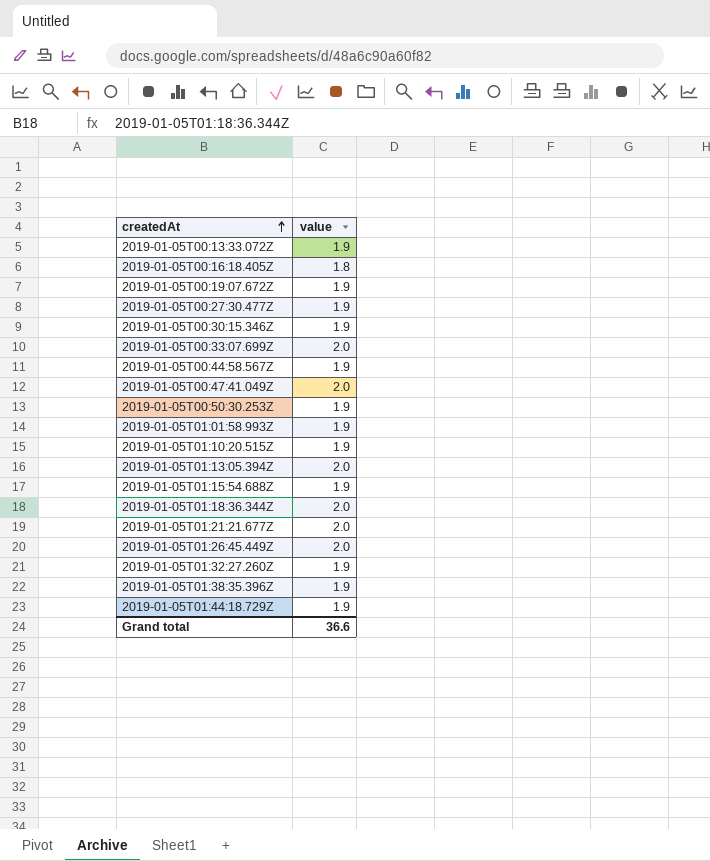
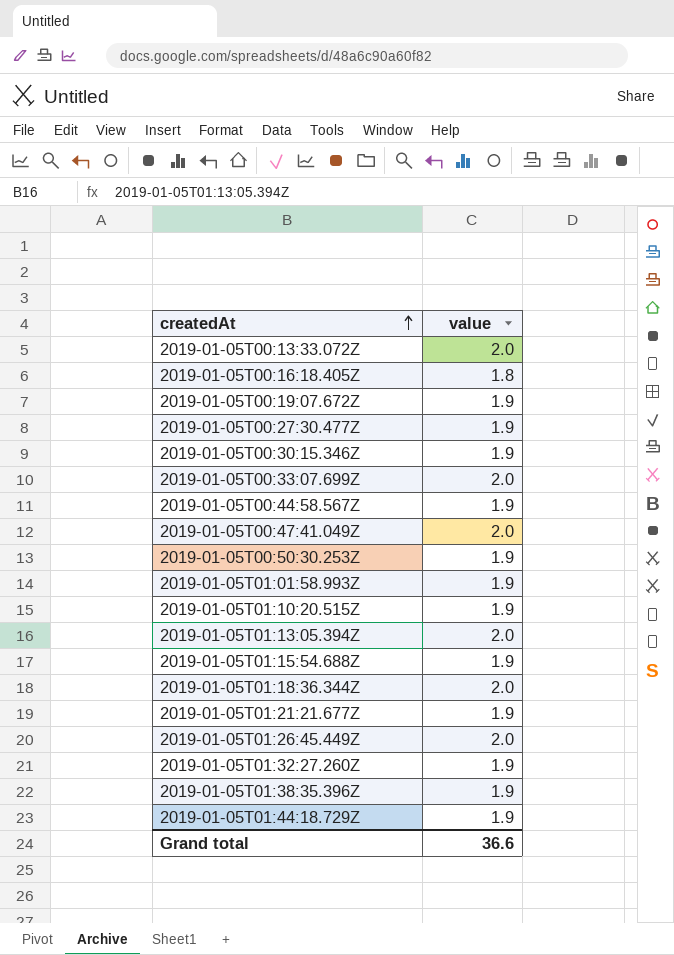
2019-01-05T00:13:33.072Z | value: 1.9 -> 2.0
2019-01-05T01:21:21.677Z | value: 2.0 -> 1.9

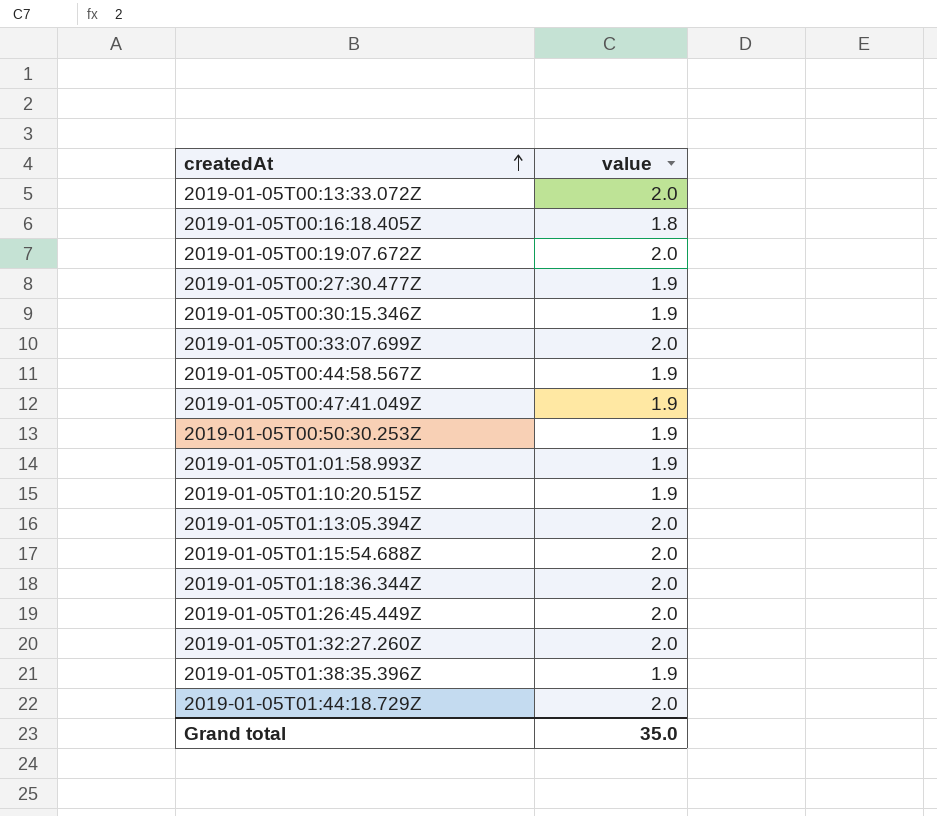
row 2019-01-05T01:21:21.677Z: 1.9 -> none
2019-01-05T00:19:07.672Z | value: 1.9 -> 2.0
2019-01-05T00:47:41.049Z | value: 2.0 -> 1.9
2019-01-05T01:15:54.688Z | value: 1.9 -> 2.0
2019-01-05T01:32:27.260Z | value: 1.9 -> 2.0
2019-01-05T01:44:18.729Z | value: 1.9 -> 2.0
Grand total | value: 36.6 -> 35.0

